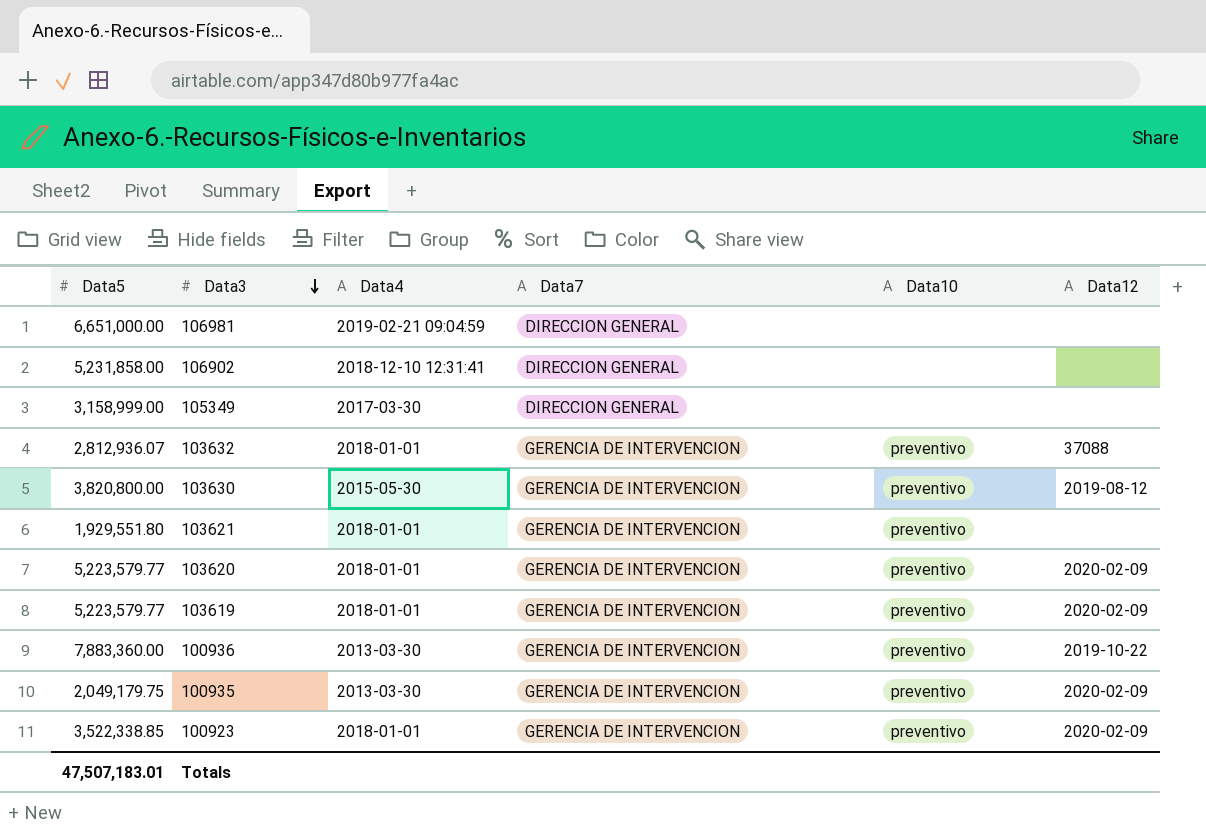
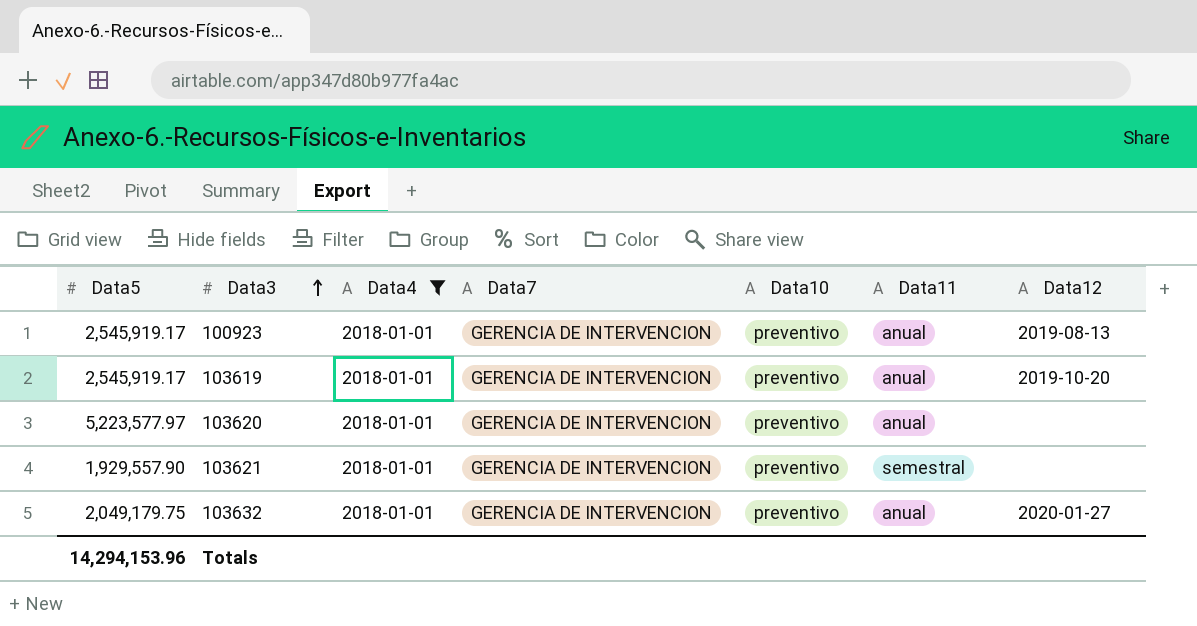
filter: none -> Data4 = 2018-01-01
row order: Data3 descending -> Data3 ascending
column Data11 | position: none -> 6
100923 | Data5: 3,522,338.85 -> 2,545,919.17
100923 | Data12: 2020-02-09 -> 2019-08-13
103619 | Data5: 5,223,579.77 -> 2,545,919.17
103619 | Data12: 2020-02-09 -> 2019-10-20
103620 | Data5: 5,223,579.77 -> 5,223,577.97
103620 | Data12: 2020-02-09 -> none
103621 | Data5: 1,929,551.80 -> 1,929,557.90
103632 | Data5: 2,812,936.07 -> 2,049,179.75
103632 | Data12: 37088 -> 2020-01-27
Totals | Data5: 47,507,183.01 -> 14,294,153.96

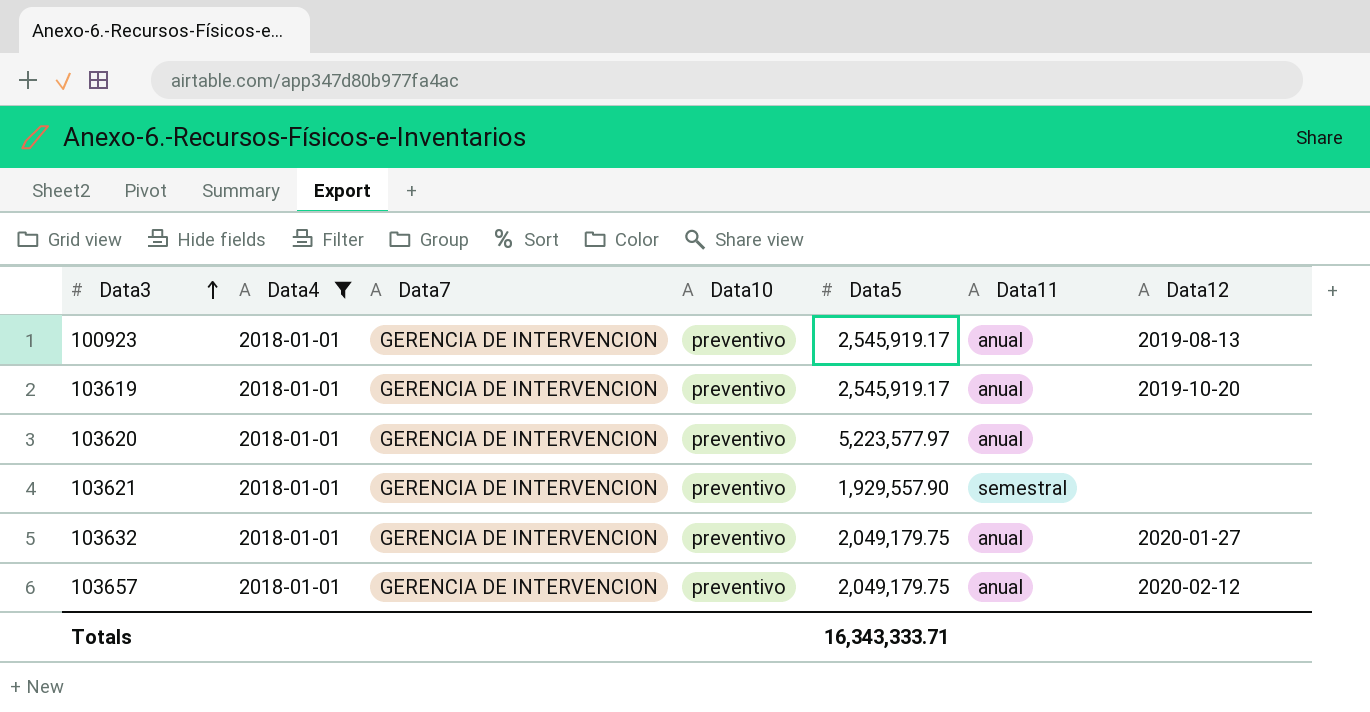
column Data5 | position: 1 -> 5
row 103657: none -> 2018-01-01 | GERENCIA DE INTERVENCION | preventivo | 2,049,179.75 | anual | 2020-02-12
Totals | Data5: 14,294,153.96 -> 16,343,333.71

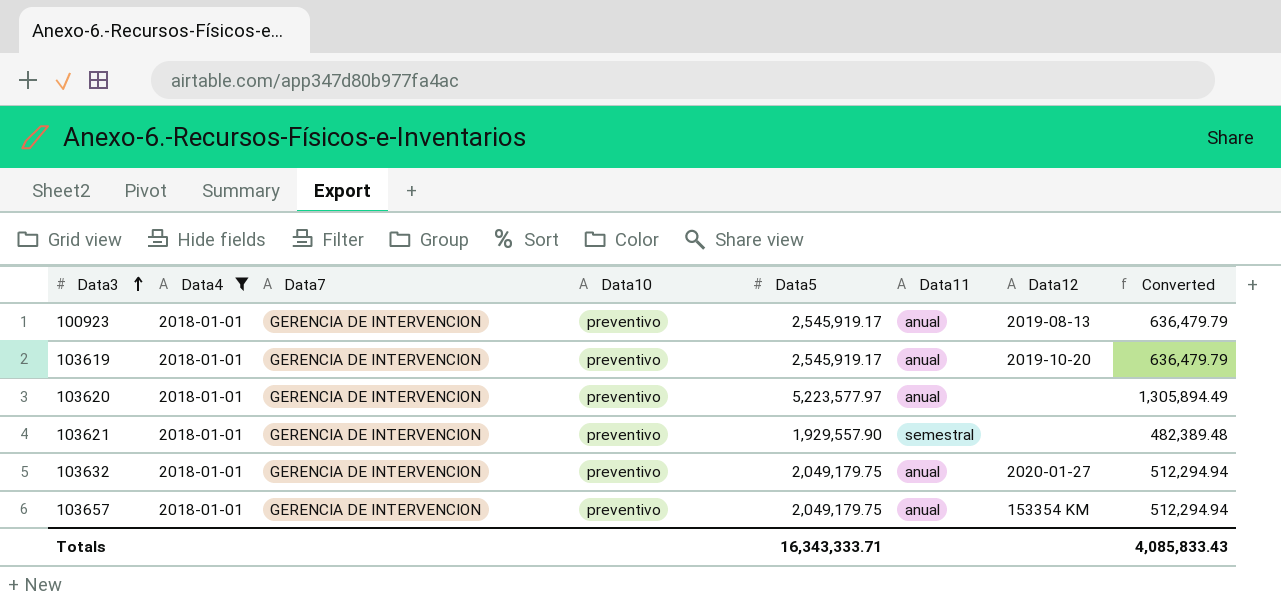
column Converted | formula: none -> [Data5] * 0.25
103657 | Data12: 2020-02-12 -> 153354 KM

